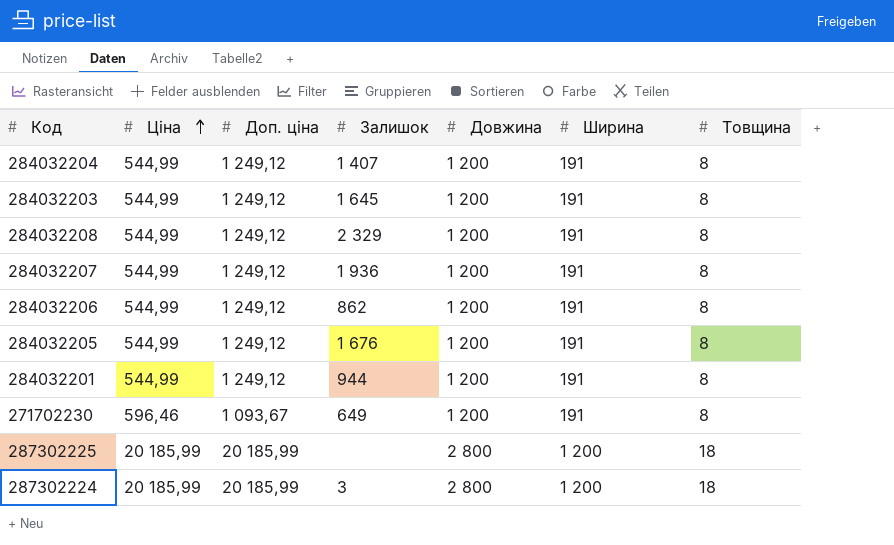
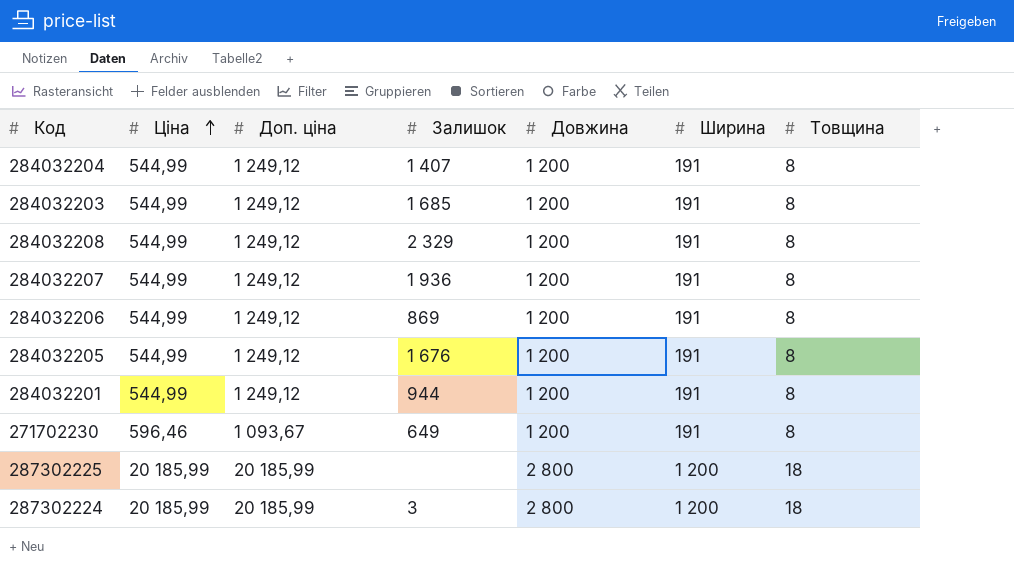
284032203 | Залишок: 1 645 -> 1 685
284032206 | Залишок: 862 -> 869

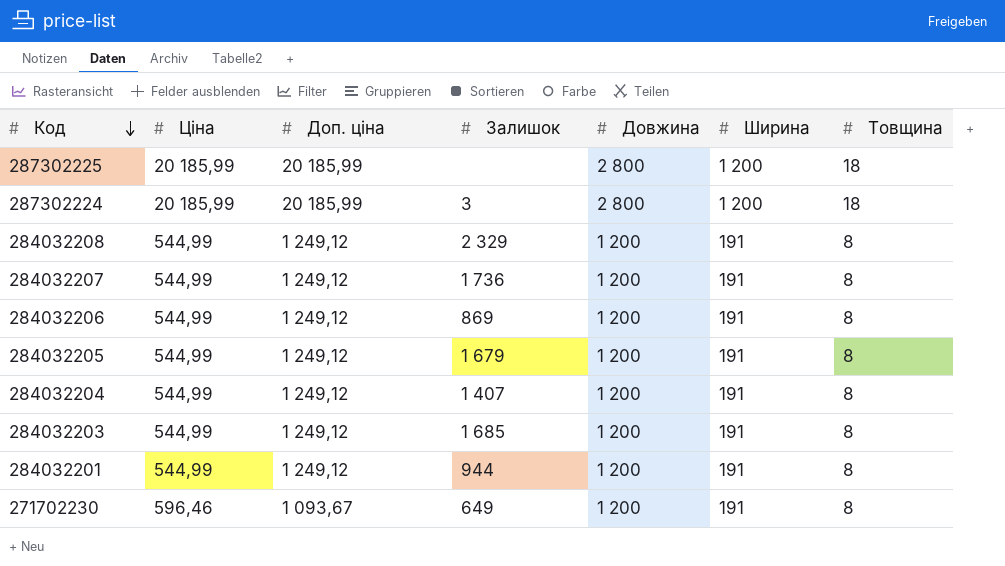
row order: Ціна ascending -> Код descending
284032207 | Залишок: 1 936 -> 1 736
284032205 | Залишок: 1 676 -> 1 679

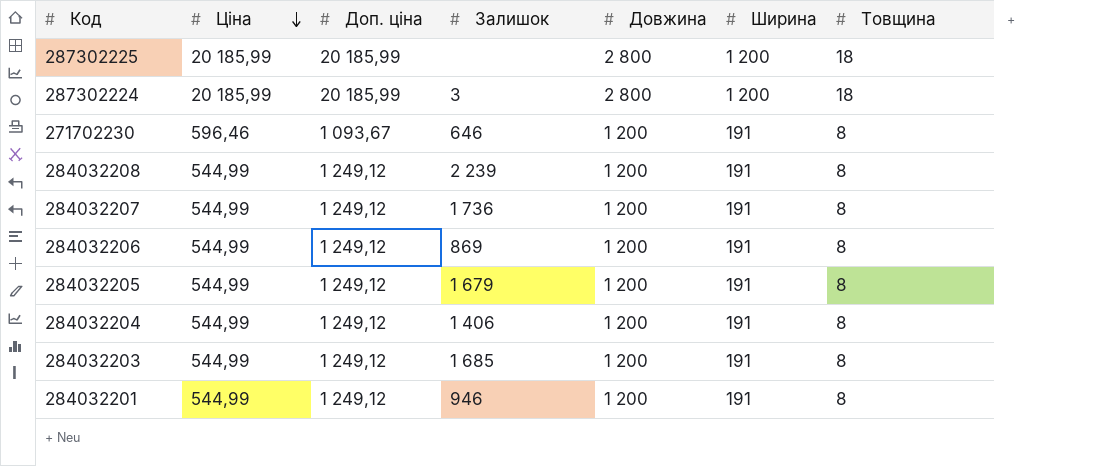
row order: Код descending -> Ціна descending
271702230 | Залишок: 649 -> 646
284032208 | Залишок: 2 329 -> 2 239
284032204 | Залишок: 1 407 -> 1 406
284032201 | Залишок: 944 -> 946

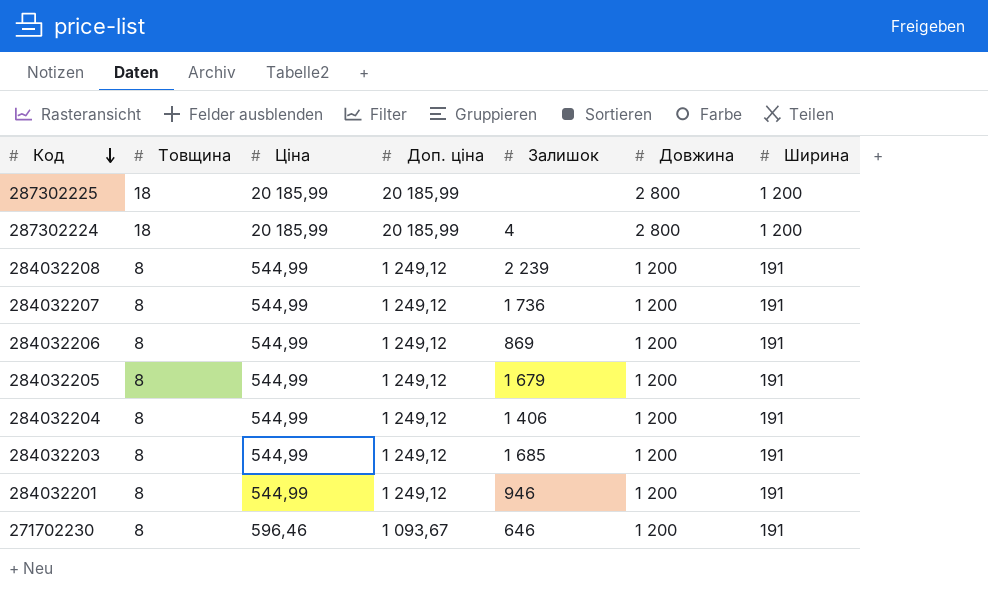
row order: Ціна descending -> Код descending
column Товщина | position: 7 -> 2
287302224 | Залишок: 3 -> 4

